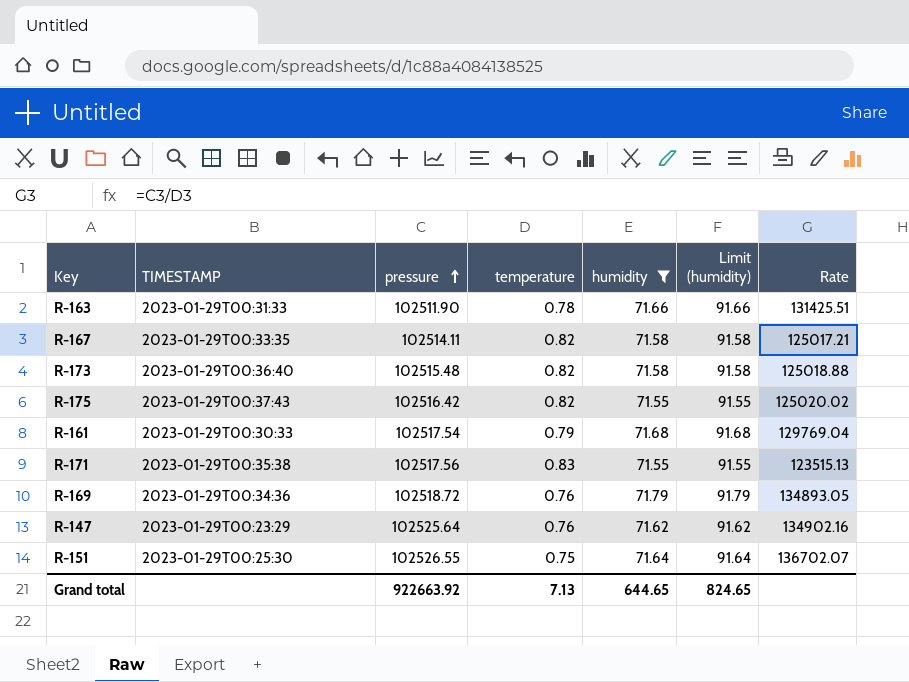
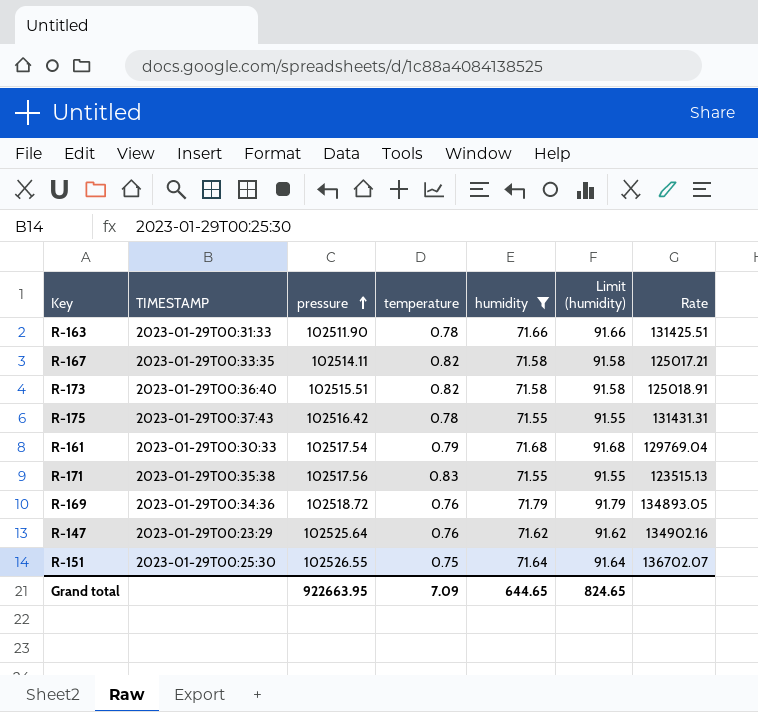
R-173 | pressure: 102515.48 -> 102515.51
R-173 | Rate: 125018.88 -> 125018.91
R-175 | temperature: 0.82 -> 0.78
R-175 | Rate: 125020.02 -> 131431.31
Grand total | pressure: 922663.92 -> 922663.95
Grand total | temperature: 7.13 -> 7.09

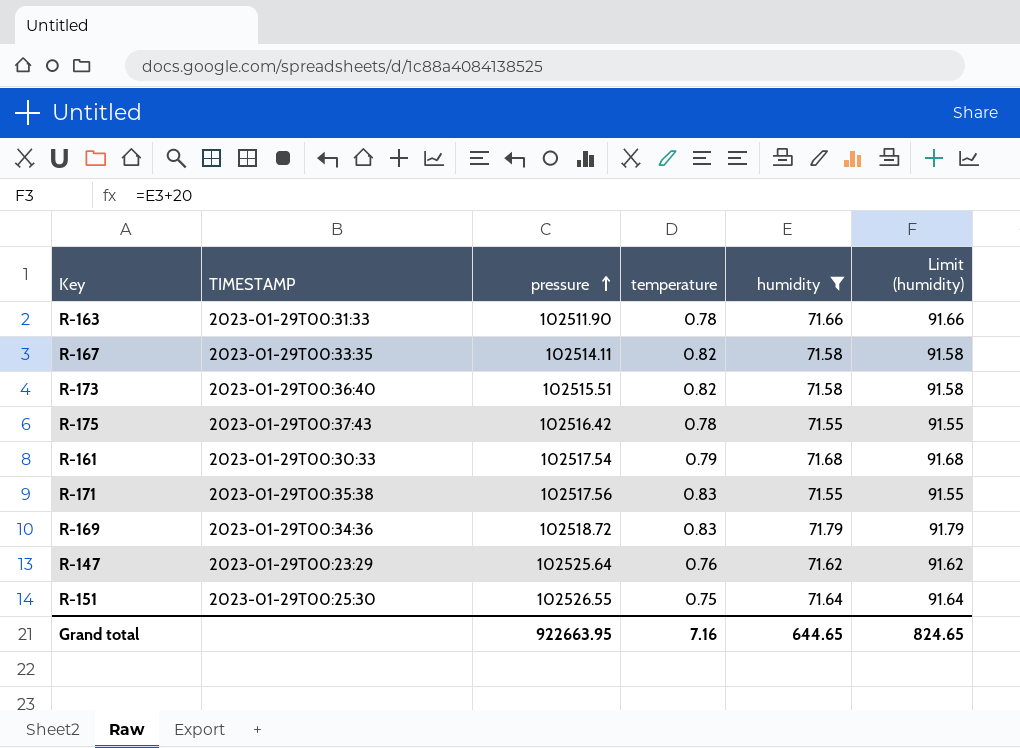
column Rate | formula: [pressure] / [temperature] -> none
R-169 | temperature: 0.76 -> 0.83
Grand total | temperature: 7.09 -> 7.16

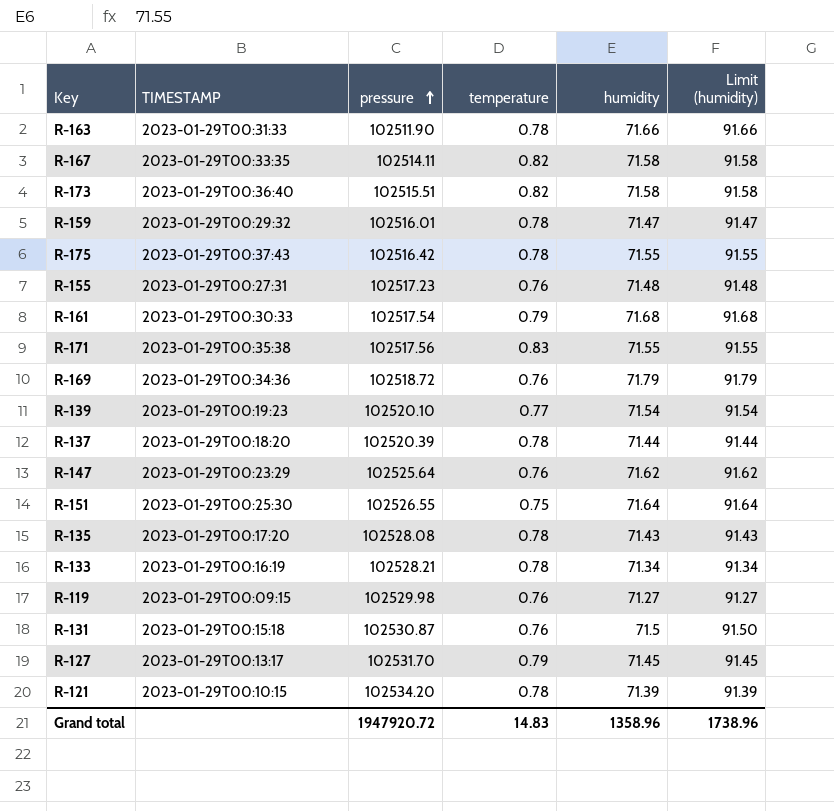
filter: humidity >= 71.55 -> none
R-169 | temperature: 0.83 -> 0.76
Grand total | pressure: 922663.95 -> 1947920.72
Grand total | temperature: 7.16 -> 14.83
Grand total | humidity: 644.65 -> 1358.96
Grand total | Limit (humidity): 824.65 -> 1738.96

